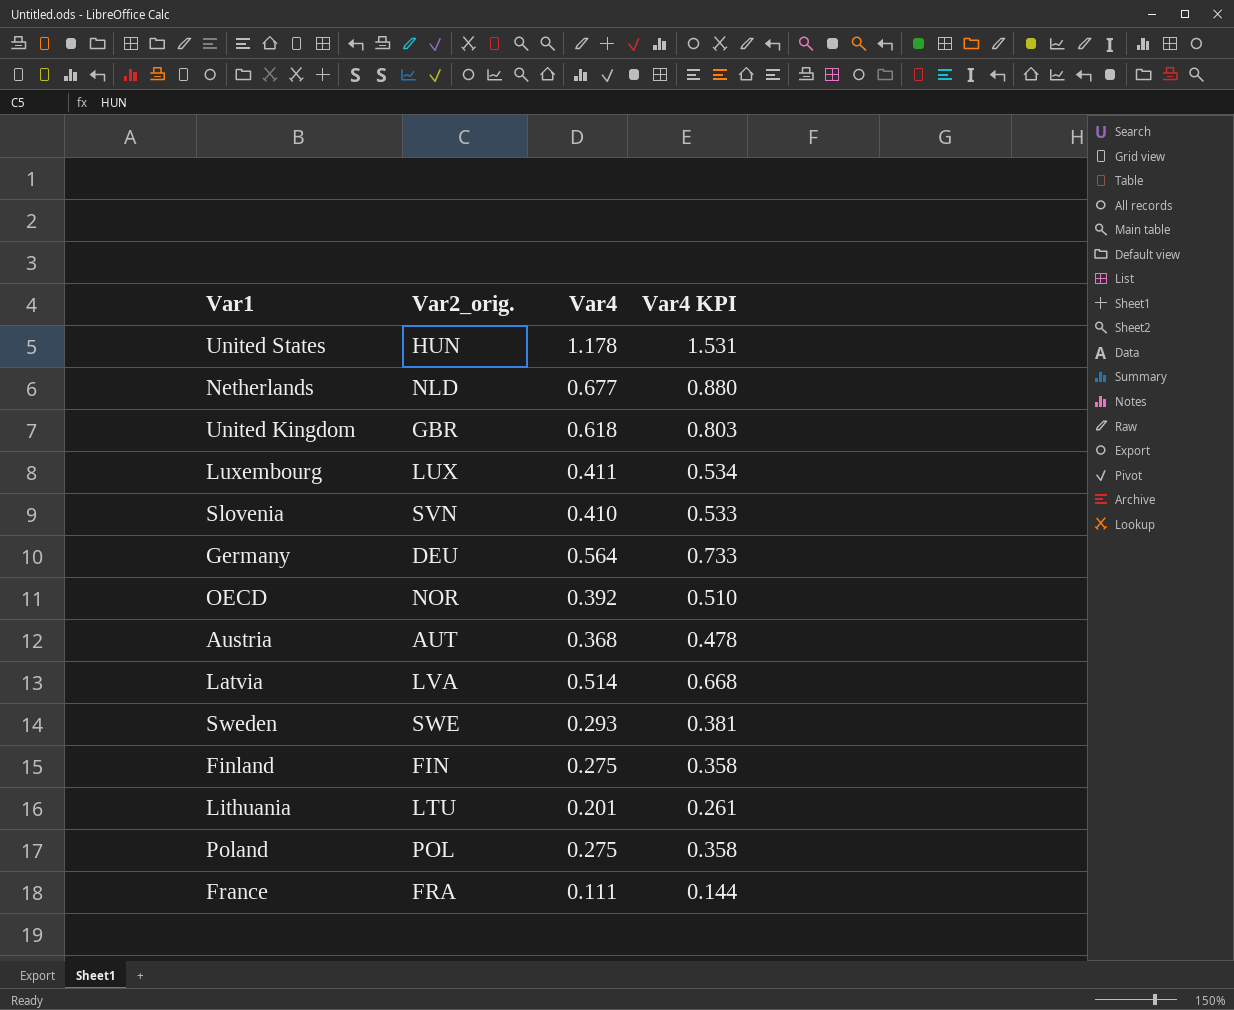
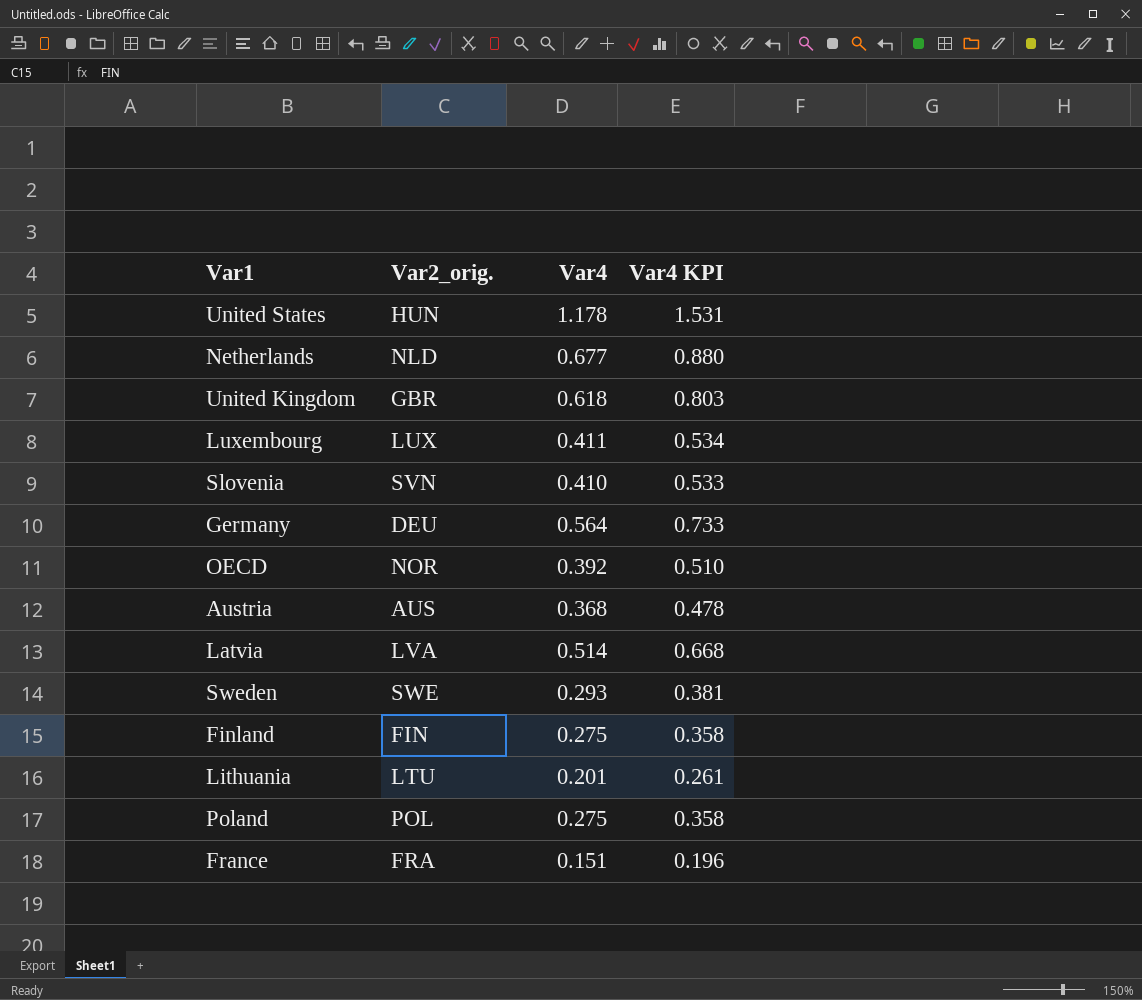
Austria | Var2_orig.: AUT -> AUS
France | Var4: 0.111 -> 0.151
France | Var4 KPI: 0.144 -> 0.196

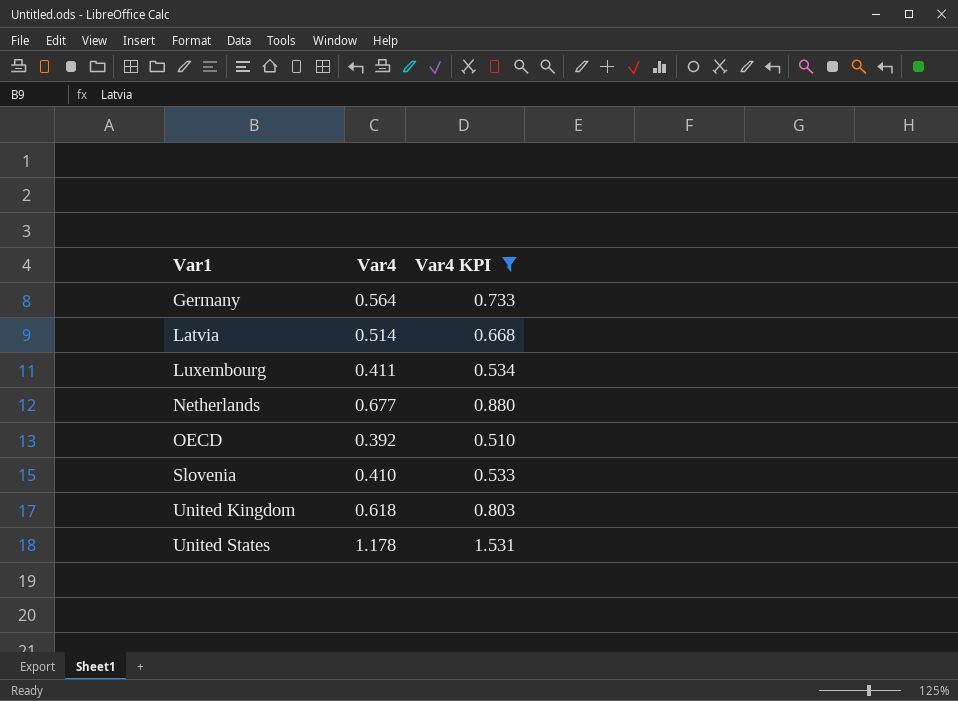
filter: none -> Var4 KPI >= 0.510
row order: none -> Var1 ascending
column Var2_orig. | position: 2 -> none

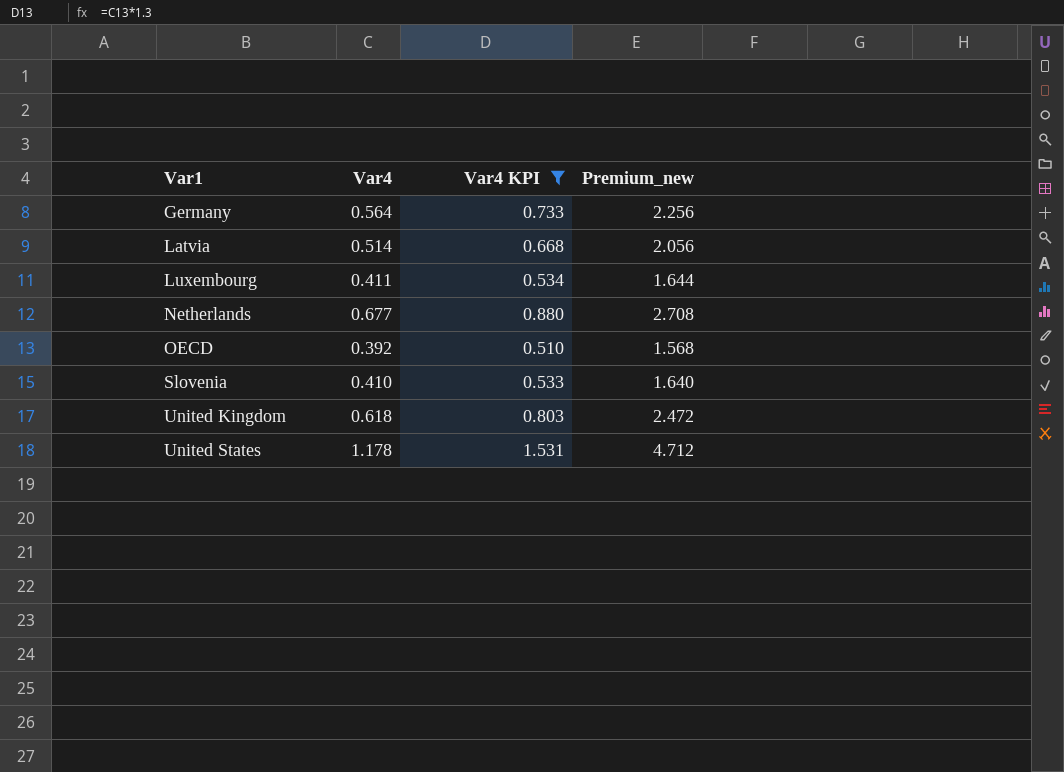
column Premium_new | formula: none -> [Var4] * 4

